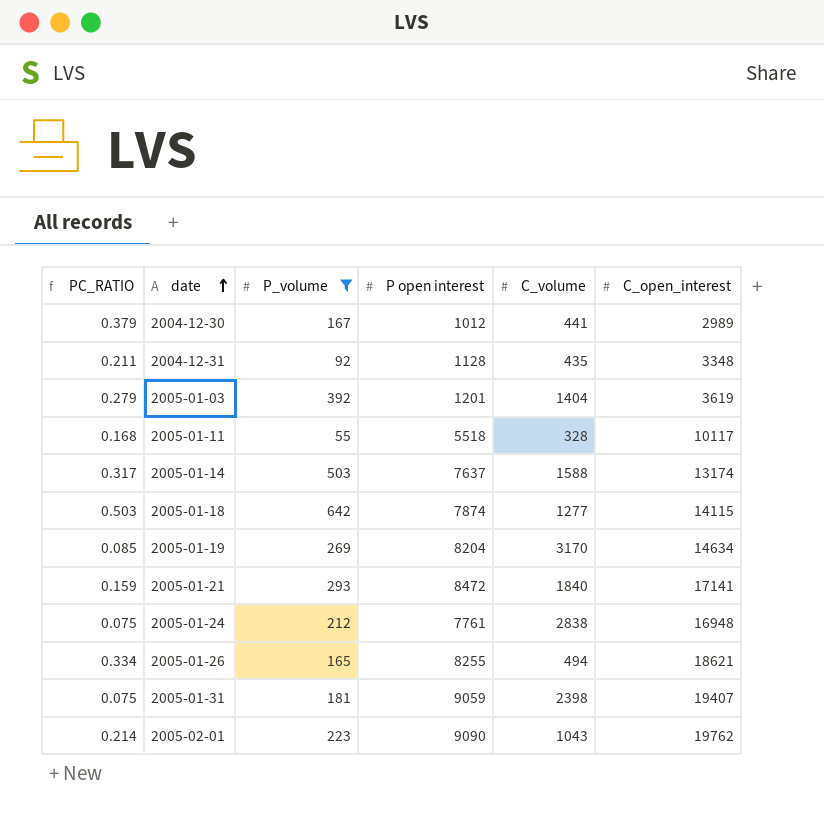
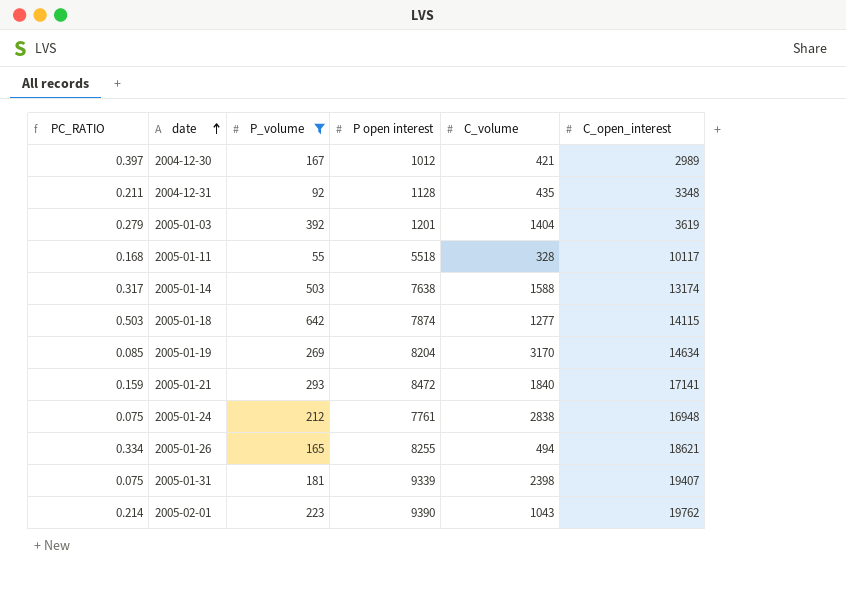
2004-12-30 | PC_RATIO: 0.379 -> 0.397
2004-12-30 | C_volume: 441 -> 421
2005-01-14 | P open interest: 7637 -> 7638
2005-01-31 | P open interest: 9059 -> 9339
2005-02-01 | P open interest: 9090 -> 9390

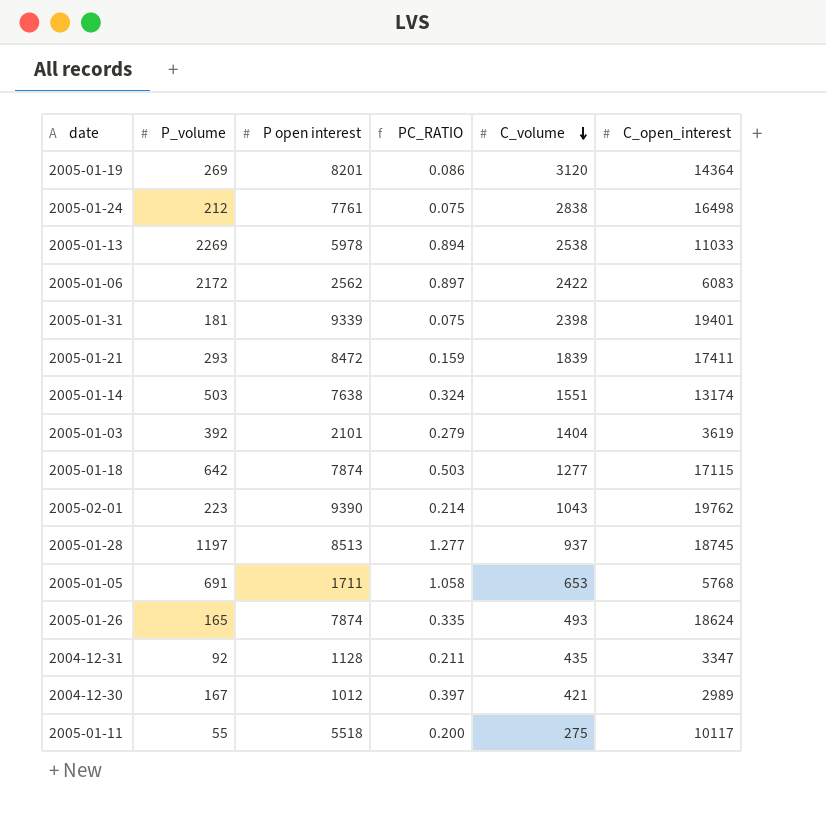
filter: P_volume <= 642 -> none
row order: date ascending -> C_volume descending
column PC_RATIO | position: 1 -> 4
2005-01-19 | P open interest: 8204 -> 8201
2005-01-19 | PC_RATIO: 0.085 -> 0.086
2005-01-19 | C_volume: 3170 -> 3120
2005-01-19 | C_open_interest: 14634 -> 14364
2005-01-24 | C_open_interest: 16948 -> 16498
2005-01-31 | C_open_interest: 19407 -> 19401
2005-01-21 | C_volume: 1840 -> 1839
2005-01-21 | C_open_interest: 17141 -> 17411
2005-01-14 | PC_RATIO: 0.317 -> 0.324
2005-01-14 | C_volume: 1588 -> 1551
2005-01-03 | P open interest: 1201 -> 2101
2005-01-18 | C_open_interest: 14115 -> 17115
2005-01-26 | P open interest: 8255 -> 7874
2005-01-26 | PC_RATIO: 0.334 -> 0.335
2005-01-26 | C_volume: 494 -> 493
2005-01-26 | C_open_interest: 18621 -> 18624
2004-12-31 | C_open_interest: 3348 -> 3347
2005-01-11 | PC_RATIO: 0.168 -> 0.200
2005-01-11 | C_volume: 328 -> 275

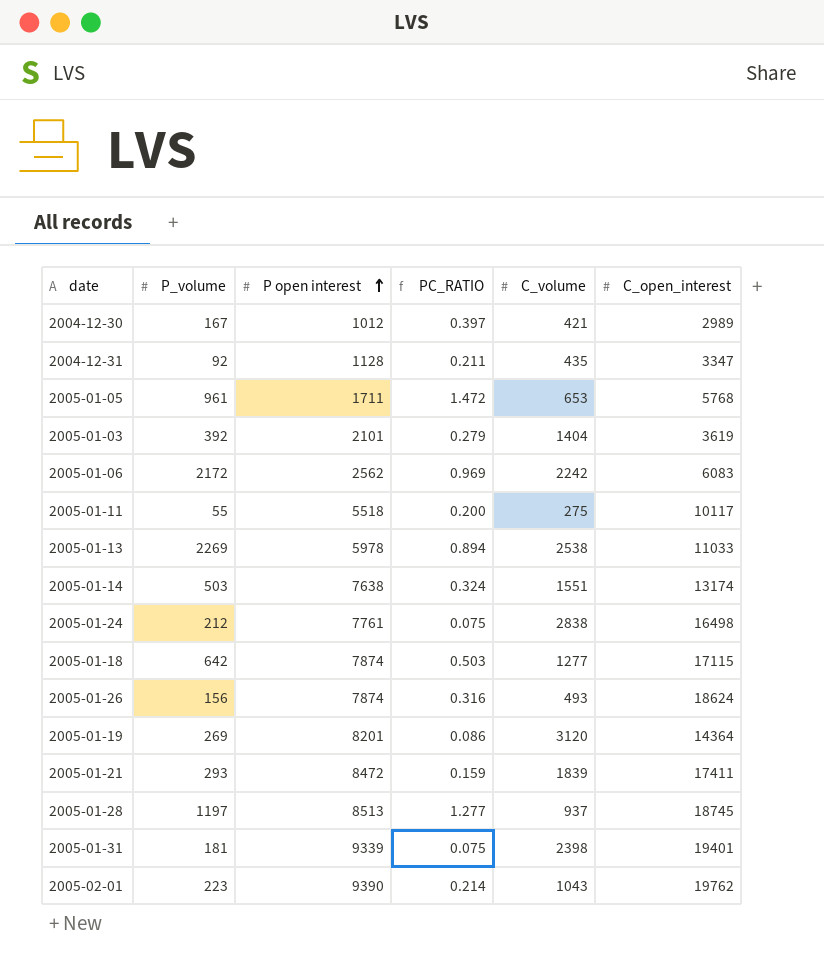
row order: C_volume descending -> P open interest ascending
2005-01-05 | P_volume: 691 -> 961
2005-01-05 | PC_RATIO: 1.058 -> 1.472
2005-01-06 | PC_RATIO: 0.897 -> 0.969
2005-01-06 | C_volume: 2422 -> 2242
2005-01-26 | P_volume: 165 -> 156
2005-01-26 | PC_RATIO: 0.335 -> 0.316

